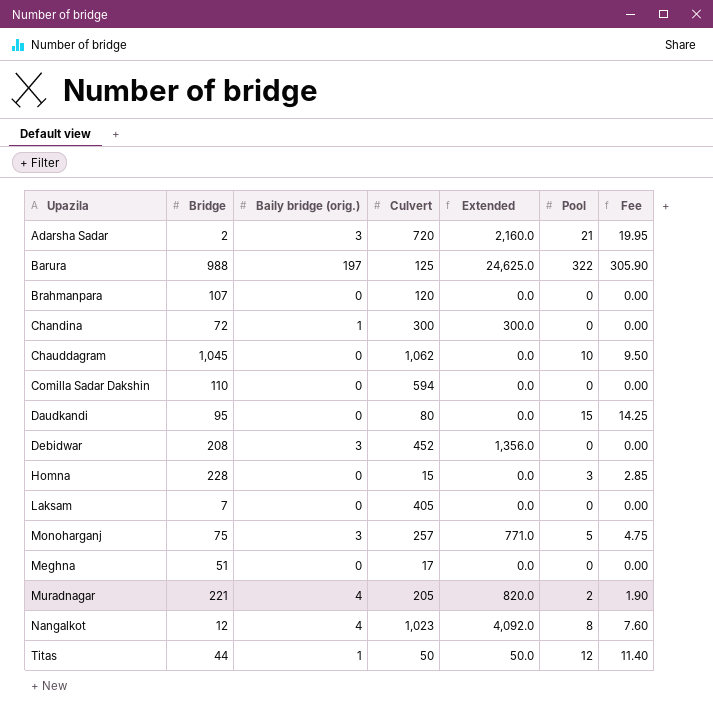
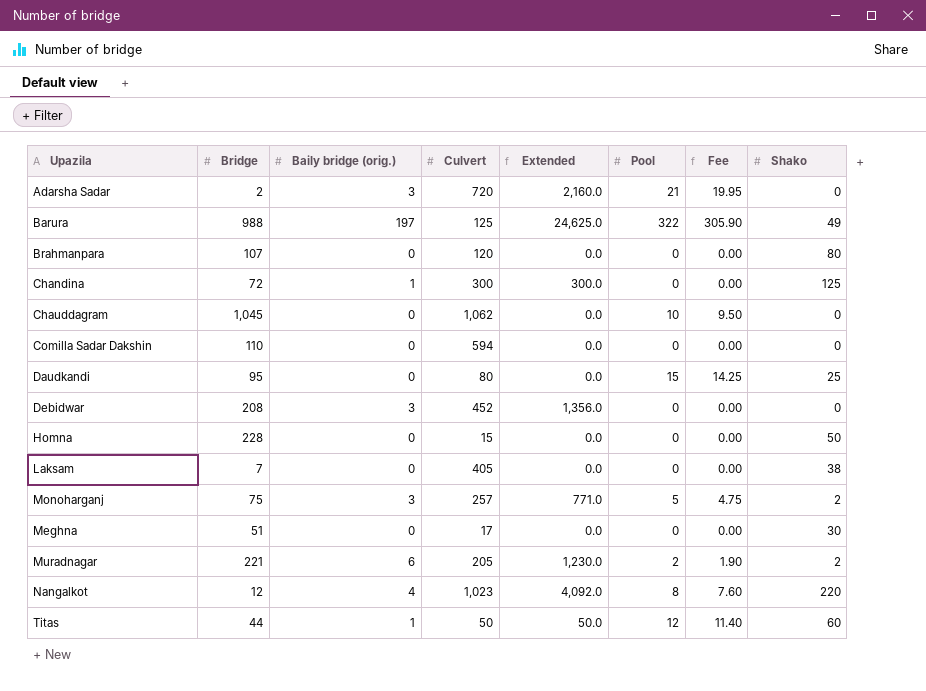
column Shako | position: none -> 8
Homna | Pool: 3 -> 0
Homna | Fee: 2.85 -> 0.00
Muradnagar | Baily bridge (orig.): 4 -> 6
Muradnagar | Extended: 820.0 -> 1,230.0

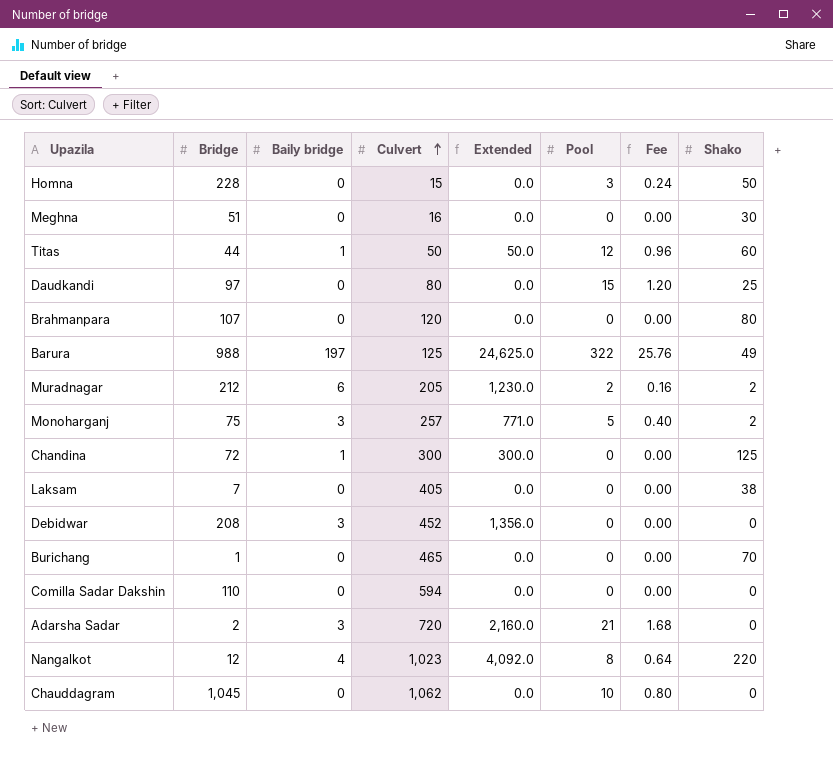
row order: none -> Culvert ascending
column name: Baily bridge (orig.) -> Baily bridge
column Fee | formula: [Pool] * 0.95 -> [Pool] * 0.08
Homna | Pool: 0 -> 3
Meghna | Culvert: 17 -> 16
Daudkandi | Bridge: 95 -> 97
Muradnagar | Bridge: 221 -> 212
row Burichang: none -> 1 | 0 | 465 | 0.0 | 0 | 0.00 | 70

